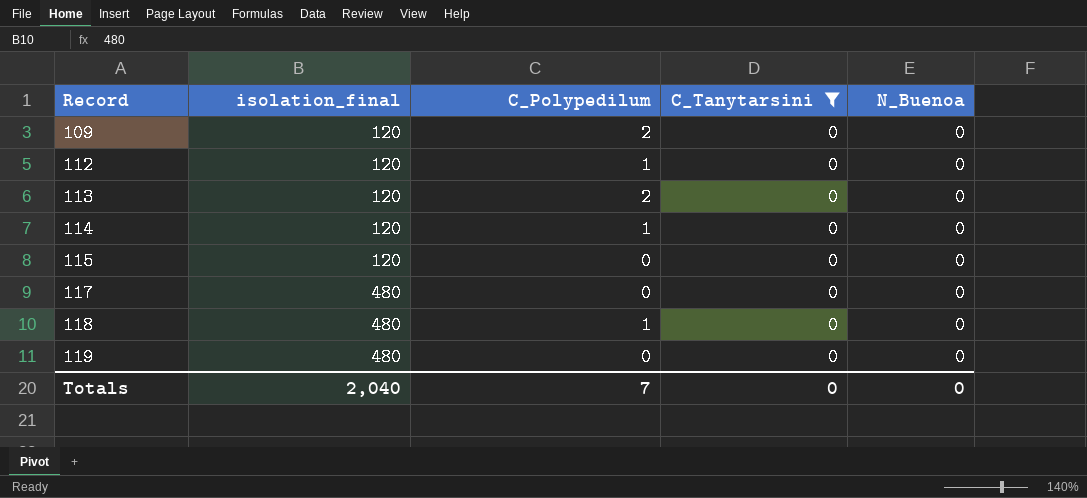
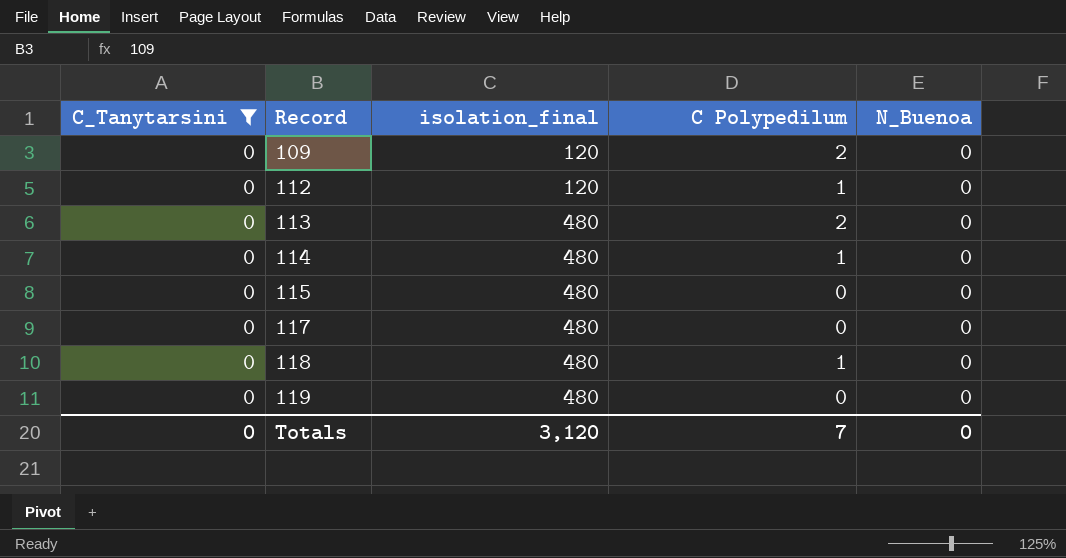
column C_Tanytarsini | position: 4 -> 1
column name: C_Polypedilum -> C Polypedilum
113 | isolation_final: 120 -> 480
114 | isolation_final: 120 -> 480
115 | isolation_final: 120 -> 480
Totals | isolation_final: 2,040 -> 3,120

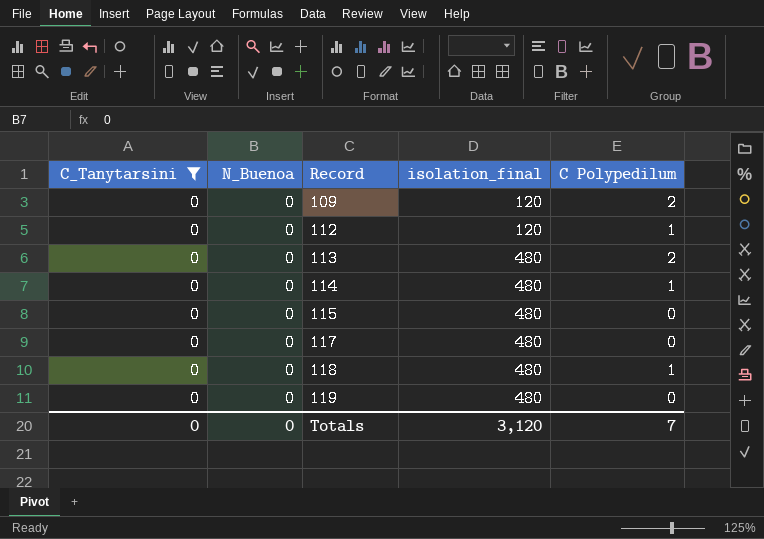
column N_Buenoa | position: 5 -> 2

